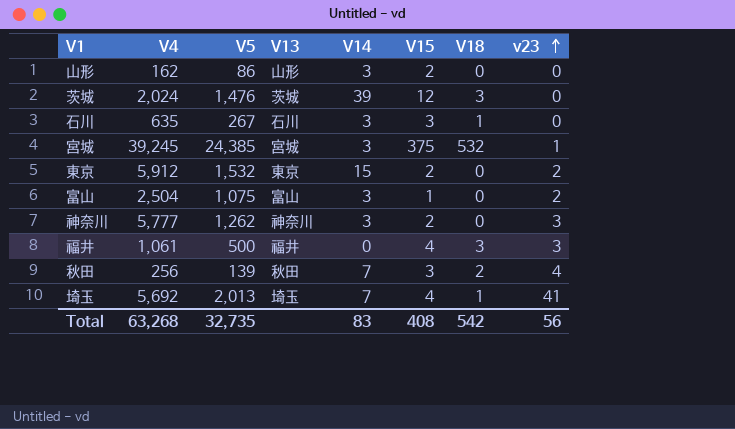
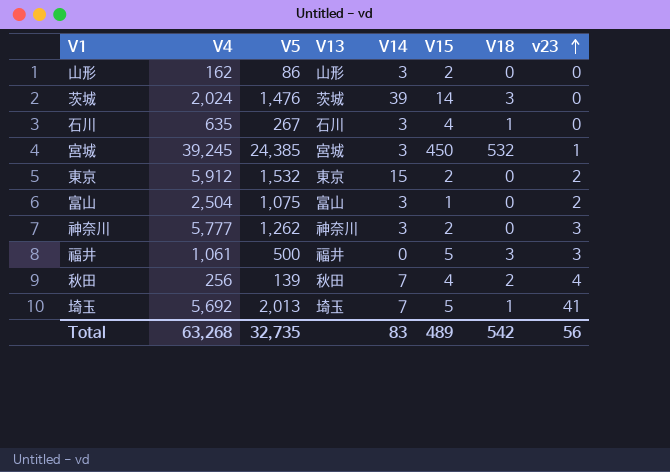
茨城 | V15: 12 -> 14
石川 | V15: 3 -> 4
宮城 | V15: 375 -> 450
福井 | V15: 4 -> 5
秋田 | V15: 3 -> 4
埼玉 | V15: 4 -> 5
Total | V15: 408 -> 489

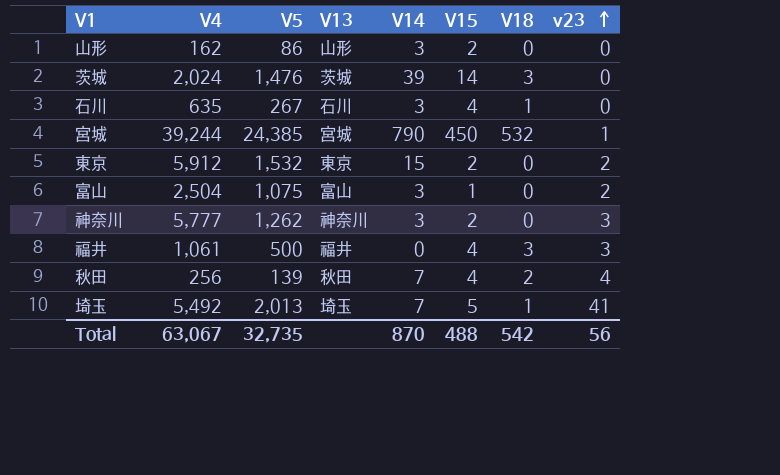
宮城 | V4: 39,245 -> 39,244
宮城 | V14: 3 -> 790
福井 | V15: 5 -> 4
埼玉 | V4: 5,692 -> 5,492
Total | V4: 63,268 -> 63,067
Total | V14: 83 -> 870
Total | V15: 489 -> 488

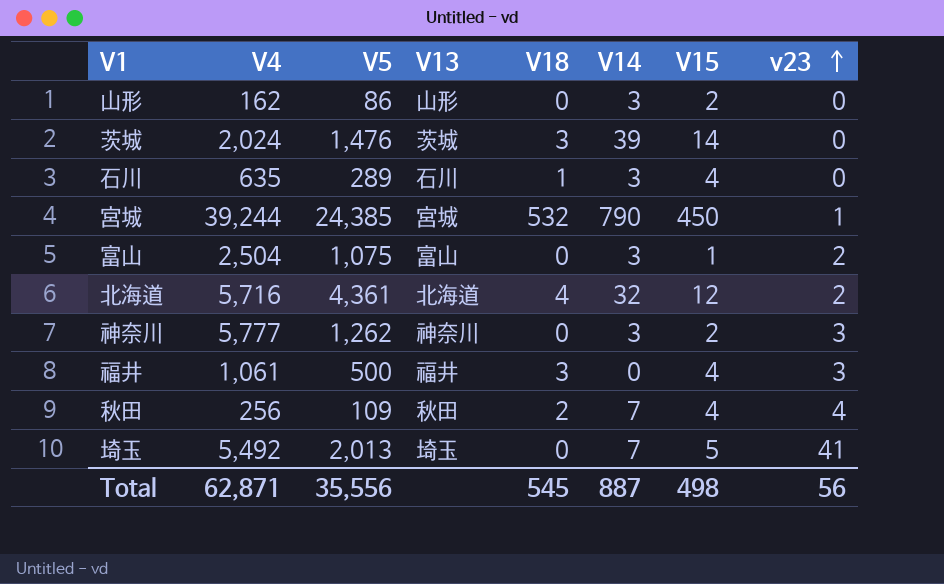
column V18 | position: 7 -> 5
row 東京: 5,912 | 1,532 | 東京 | 15 | 2 | 0 | 2 -> none
石川 | V5: 267 -> 289
row 北海道: none -> 5,716 | 4,361 | 北海道 | 4 | 32 | 12 | 2
秋田 | V5: 139 -> 109
埼玉 | V18: 1 -> 0
Total | V4: 63,067 -> 62,871
Total | V5: 32,735 -> 35,556
Total | V18: 542 -> 545
Total | V14: 870 -> 887
Total | V15: 488 -> 498

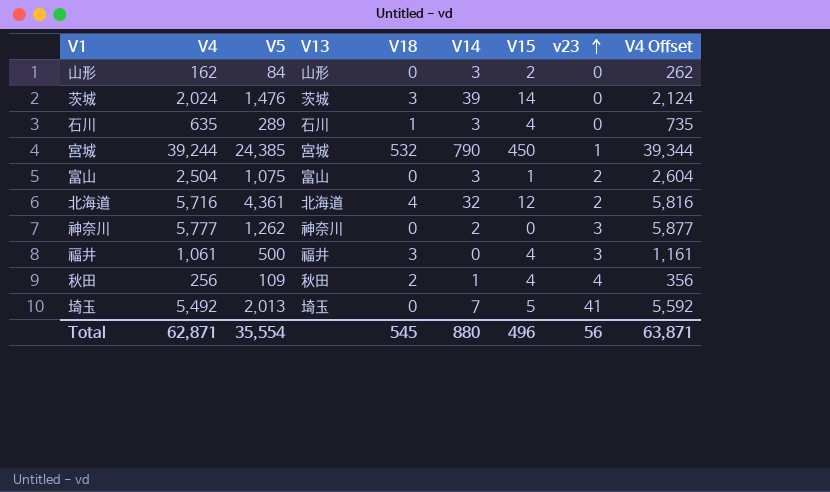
column V4 Offset | formula: none -> [V4] + 100
山形 | V5: 86 -> 84
神奈川 | V14: 3 -> 2
神奈川 | V15: 2 -> 0
秋田 | V14: 7 -> 1
Total | V5: 35,556 -> 35,554
Total | V14: 887 -> 880
Total | V15: 498 -> 496

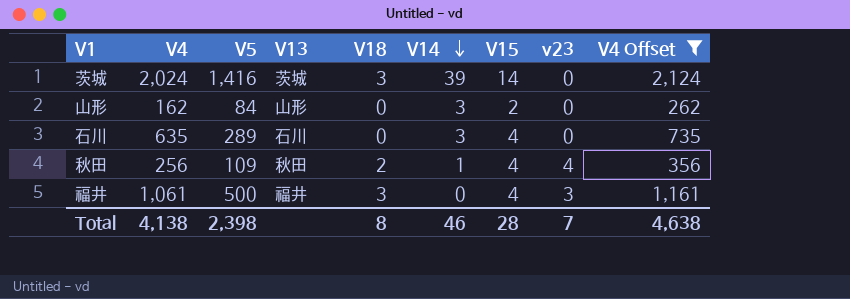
filter: none -> V4 Offset <= 2,124
row order: v23 ascending -> V14 descending
茨城 | V5: 1,476 -> 1,416
石川 | V18: 1 -> 0
Total | V4: 62,871 -> 4,138
Total | V5: 35,554 -> 2,398
Total | V18: 545 -> 8
Total | V14: 880 -> 46
Total | V15: 496 -> 28
Total | v23: 56 -> 7
Total | V4 Offset: 63,871 -> 4,638

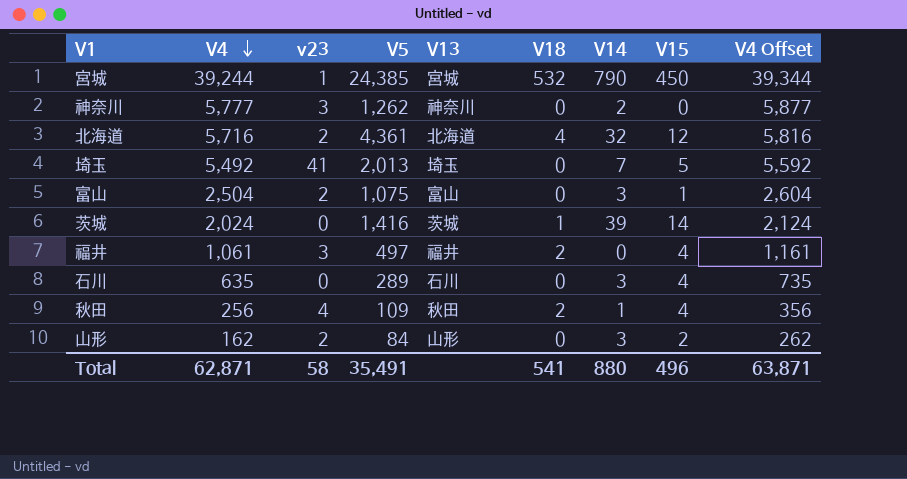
filter: V4 Offset <= 2,124 -> none
row order: V14 descending -> V4 descending
column v23 | position: 8 -> 3
茨城 | V18: 3 -> 1
福井 | V5: 500 -> 497
福井 | V18: 3 -> 2
山形 | v23: 0 -> 2
Total | V4: 4,138 -> 62,871
Total | v23: 7 -> 58
Total | V5: 2,398 -> 35,491
Total | V18: 8 -> 541
Total | V14: 46 -> 880
Total | V15: 28 -> 496
Total | V4 Offset: 4,638 -> 63,871

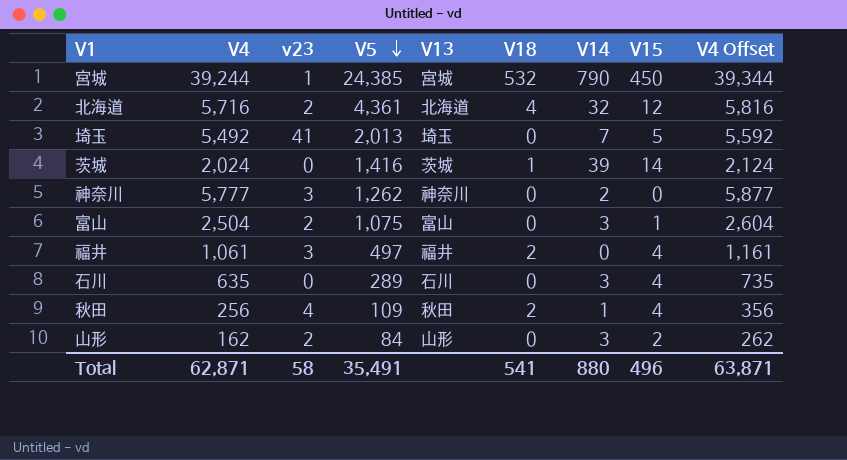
row order: V4 descending -> V5 descending

